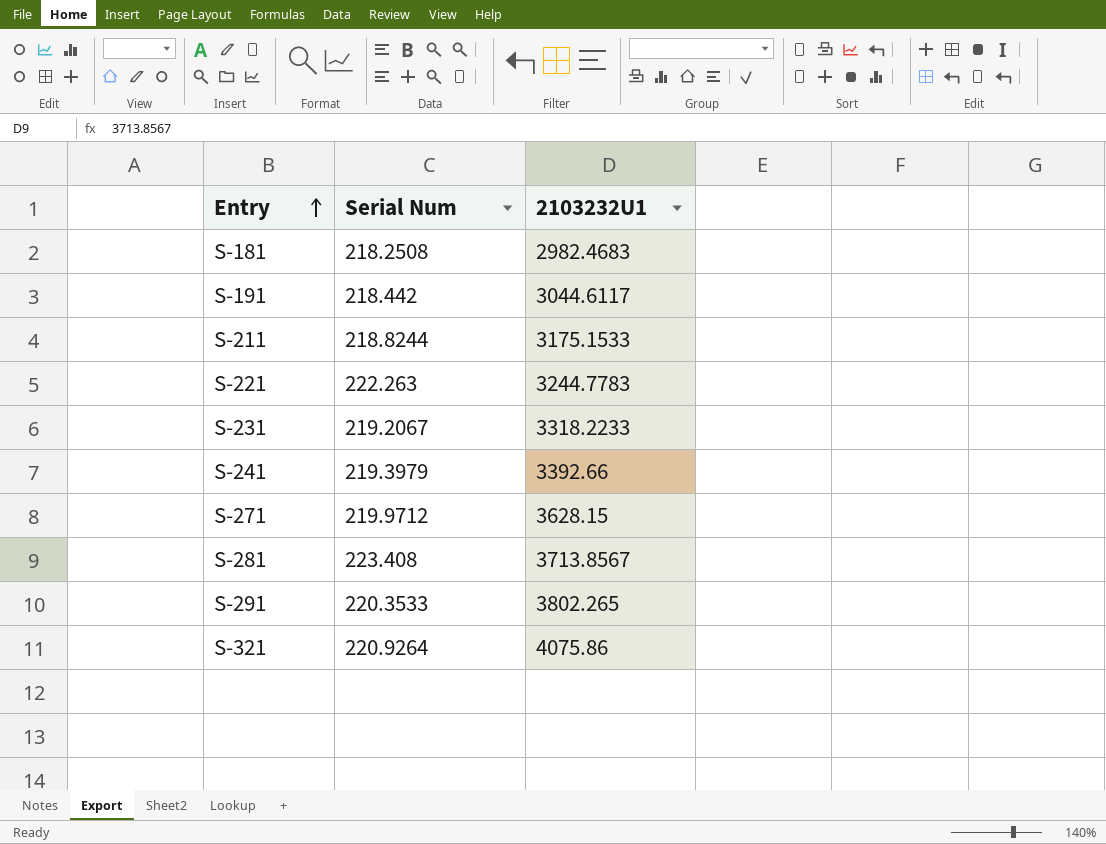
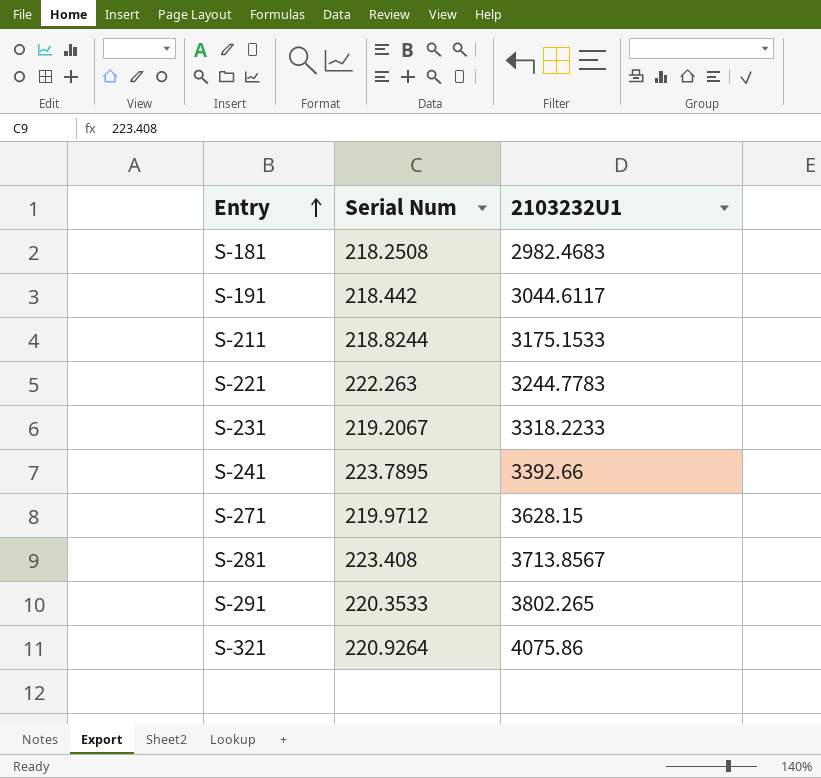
S-241 | Serial Num: 219.3979 -> 223.7895

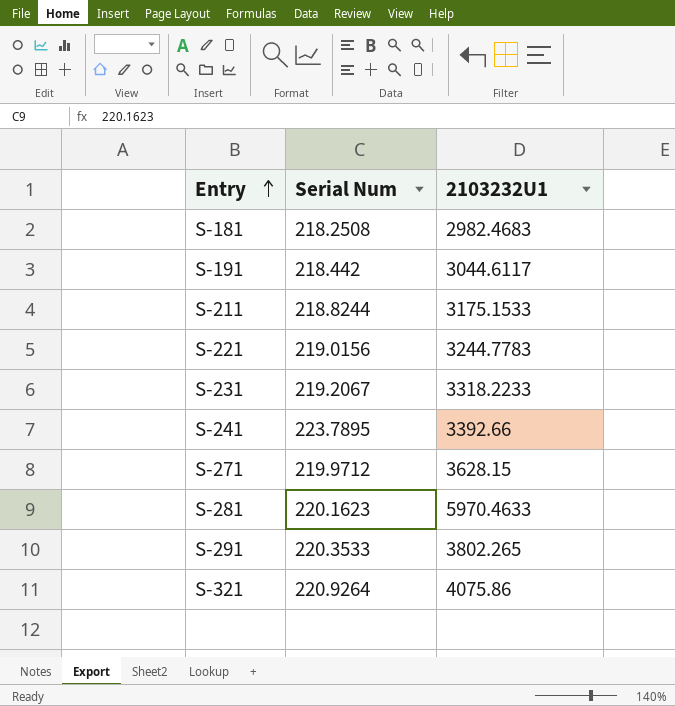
S-221 | Serial Num: 222.263 -> 219.0156
S-281 | Serial Num: 223.408 -> 220.1623
S-281 | 2103232U1: 3713.8567 -> 5970.4633

